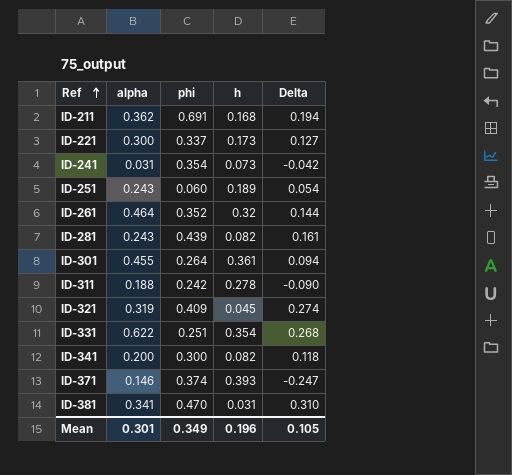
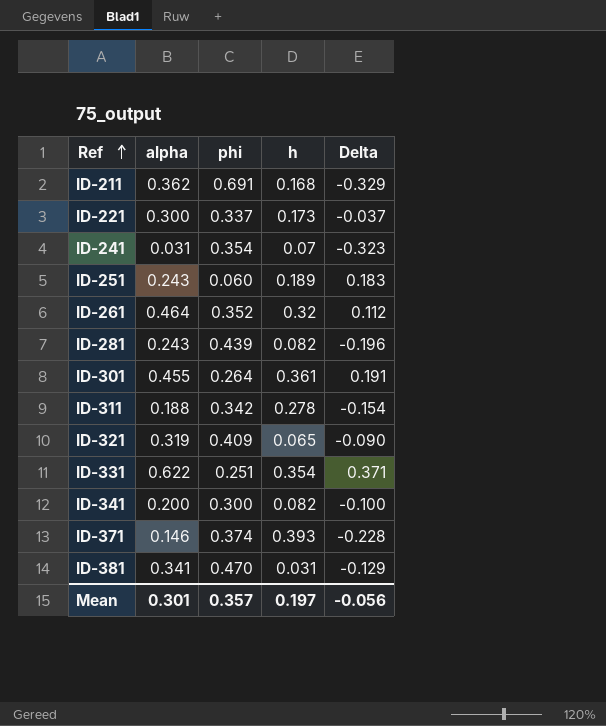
column Delta | formula: [alpha] - [h] -> [alpha] - [phi]
ID-241 | h: 0.073 -> 0.07
ID-311 | phi: 0.242 -> 0.342
ID-321 | h: 0.045 -> 0.065
Mean | phi: 0.349 -> 0.357
Mean | h: 0.196 -> 0.197
Mean | Delta: 0.105 -> -0.056

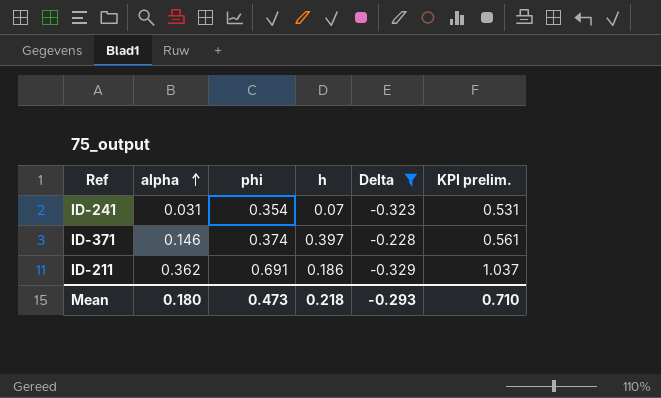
filter: none -> Delta <= -0.228
row order: Ref ascending -> alpha ascending
column KPI prelim. | formula: none -> [phi] * 1.5
ID-371 | h: 0.393 -> 0.397
ID-211 | h: 0.168 -> 0.186
Mean | alpha: 0.301 -> 0.180
Mean | phi: 0.357 -> 0.473
Mean | h: 0.197 -> 0.218
Mean | Delta: -0.056 -> -0.293

